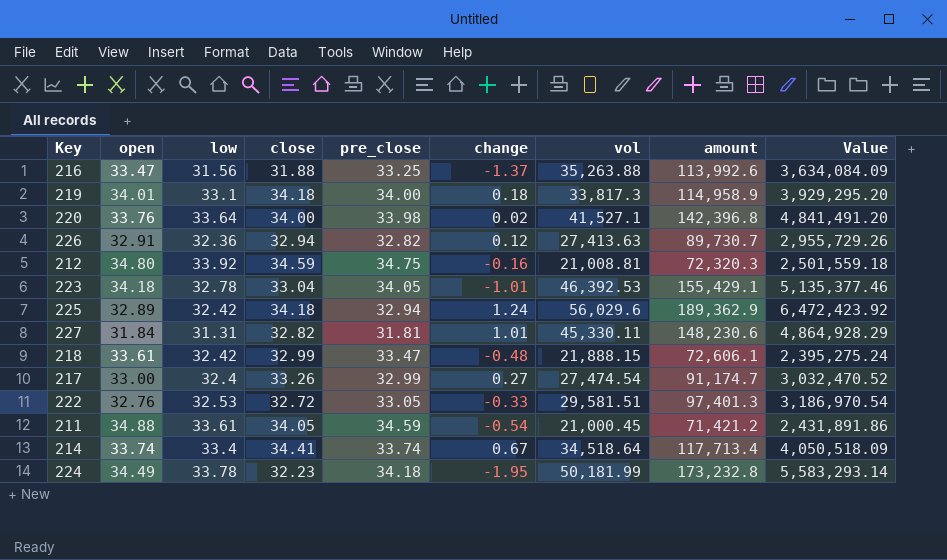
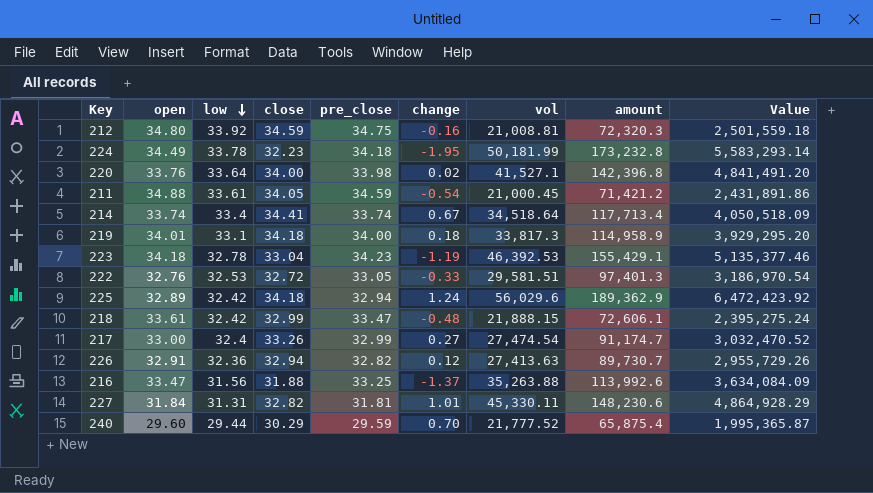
row order: none -> low descending
223 | pre_close: 34.05 -> 34.23
223 | change: -1.01 -> -1.19
row 240: none -> 29.60 | 29.44 | 30.29 | 29.59 | 0.70 | 21,777.52 | 65,875.4 | 1,995,365.87

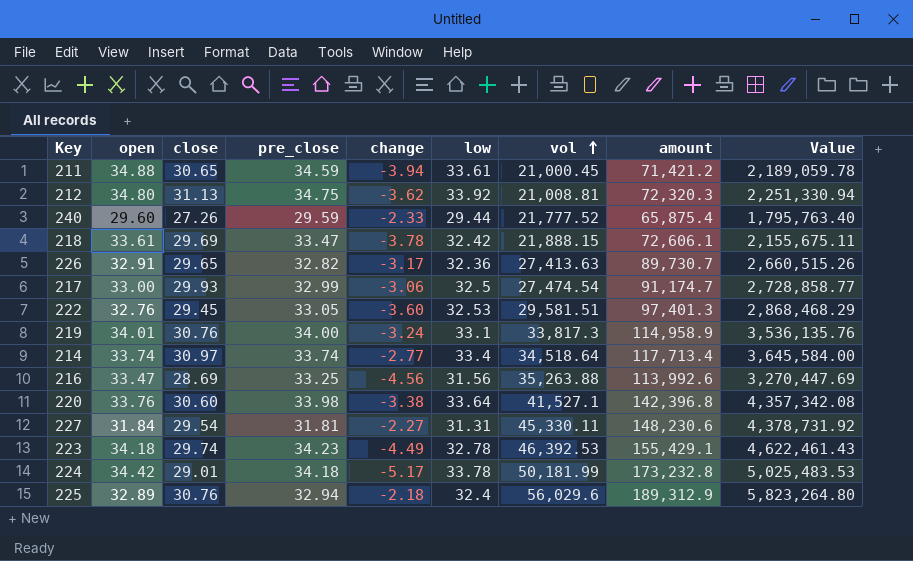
row order: low descending -> vol ascending
column low | position: 3 -> 6
211 | close: 34.05 -> 30.65
211 | change: -0.54 -> -3.94
211 | Value: 2,431,891.86 -> 2,189,059.78
212 | close: 34.59 -> 31.13
212 | change: -0.16 -> -3.62
212 | Value: 2,501,559.18 -> 2,251,330.94
240 | close: 30.29 -> 27.26
240 | change: 0.70 -> -2.33
240 | Value: 1,995,365.87 -> 1,795,763.40
218 | close: 32.99 -> 29.69
218 | change: -0.48 -> -3.78
218 | Value: 2,395,275.24 -> 2,155,675.11
226 | close: 32.94 -> 29.65
226 | change: 0.12 -> -3.17
226 | Value: 2,955,729.26 -> 2,660,515.26
217 | close: 33.26 -> 29.93
217 | change: 0.27 -> -3.06
217 | low: 32.4 -> 32.5
217 | Value: 3,032,470.52 -> 2,728,858.77
222 | close: 32.72 -> 29.45
222 | change: -0.33 -> -3.60
222 | Value: 3,186,970.54 -> 2,868,468.29
219 | close: 34.18 -> 30.76
219 | change: 0.18 -> -3.24
219 | Value: 3,929,295.20 -> 3,536,135.76
214 | close: 34.41 -> 30.97
214 | change: 0.67 -> -2.77
214 | Value: 4,050,518.09 -> 3,645,584.00
216 | close: 31.88 -> 28.69
216 | change: -1.37 -> -4.56
216 | Value: 3,634,084.09 -> 3,270,447.69
220 | close: 34.00 -> 30.60
220 | change: 0.02 -> -3.38
220 | Value: 4,841,491.20 -> 4,357,342.08
227 | close: 32.82 -> 29.54
227 | change: 1.01 -> -2.27
227 | Value: 4,864,928.29 -> 4,378,731.92
223 | close: 33.04 -> 29.74
223 | change: -1.19 -> -4.49
223 | Value: 5,135,377.46 -> 4,622,461.43
224 | open: 34.49 -> 34.42
224 | close: 32.23 -> 29.01
224 | change: -1.95 -> -5.17
224 | Value: 5,583,293.14 -> 5,025,483.53
225 | close: 34.18 -> 30.76
225 | change: 1.24 -> -2.18
225 | low: 32.42 -> 32.4
225 | amount: 189,362.9 -> 189,312.9
225 | Value: 6,472,423.92 -> 5,823,264.80

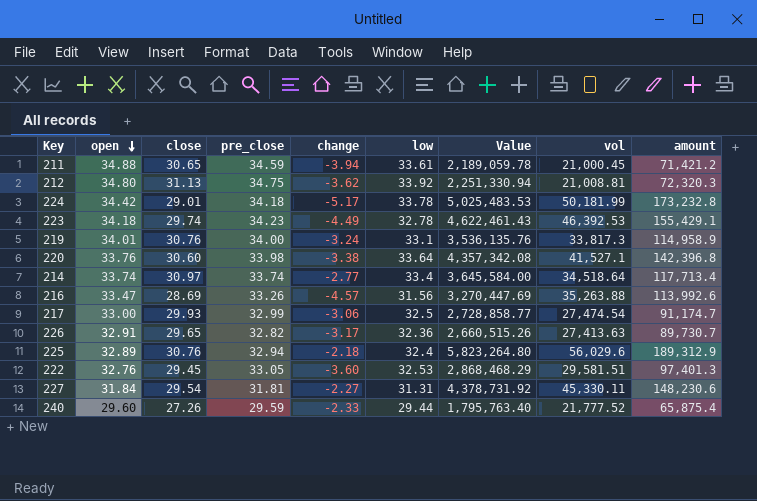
row order: vol ascending -> open descending
column Value | position: 9 -> 7
row 218: 33.61 | 29.69 | 33.47 | -3.78 | 32.42 | 21,888.15 | 72,606.1 | 2,155,675.11 -> none
216 | pre_close: 33.25 -> 33.26
216 | change: -4.56 -> -4.57

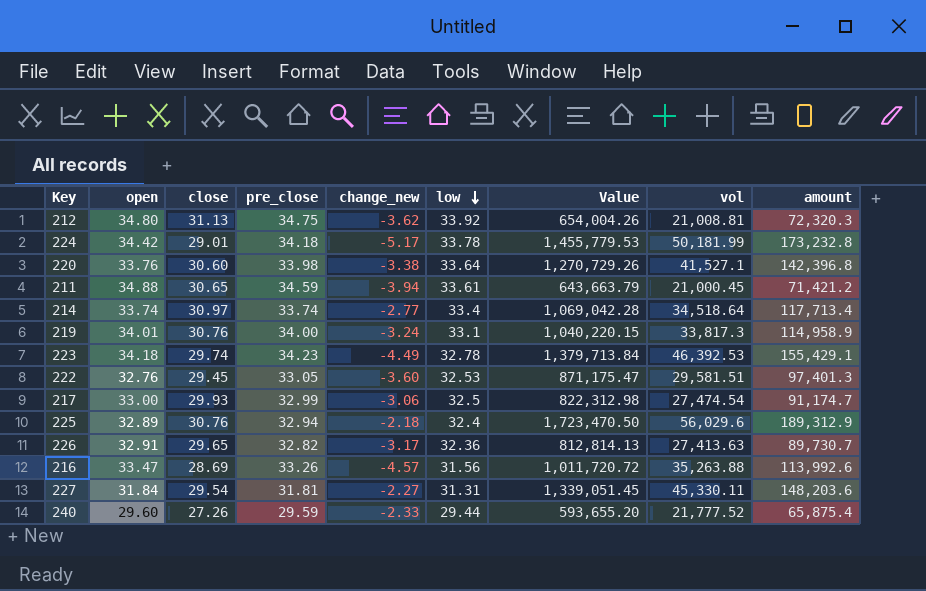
row order: open descending -> low descending
column name: change -> change_new
column Value | formula: [close] * [amount] -> [close] * [vol]
227 | amount: 148,230.6 -> 148,203.6

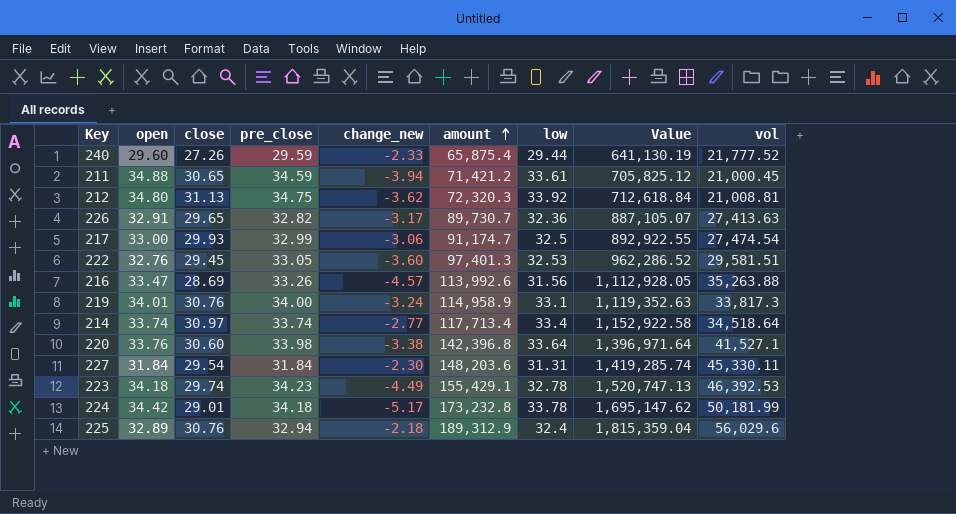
row order: low descending -> amount ascending
column amount | position: 9 -> 6
column Value | formula: [close] * [vol] -> [low] * [vol]
227 | pre_close: 31.81 -> 31.84
227 | change_new: -2.27 -> -2.30

